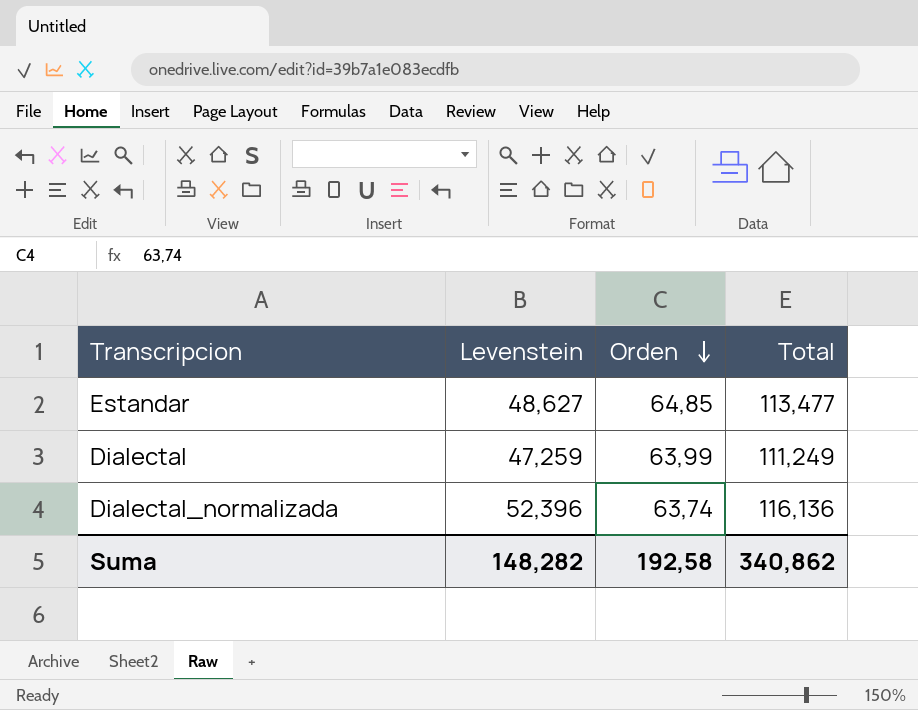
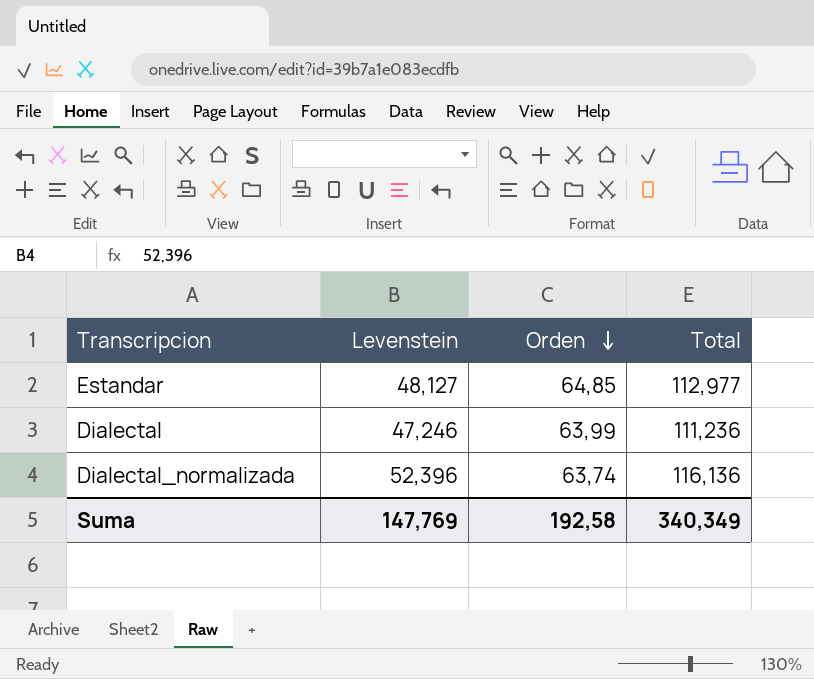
Estandar | Levenstein: 48,627 -> 48,127
Estandar | Total: 113,477 -> 112,977
Dialectal | Levenstein: 47,259 -> 47,246
Dialectal | Total: 111,249 -> 111,236
Suma | Levenstein: 148,282 -> 147,769
Suma | Total: 340,862 -> 340,349

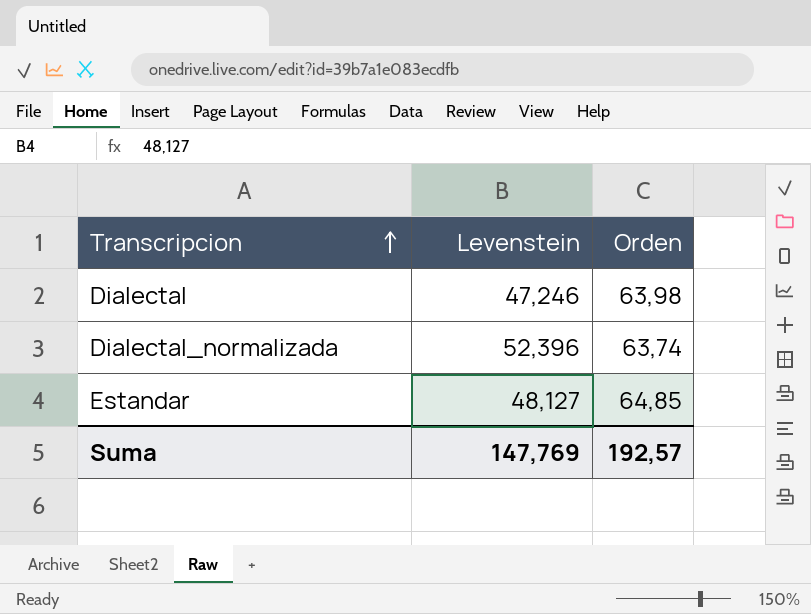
row order: Orden descending -> Transcripcion ascending
column Total | formula: [Levenstein] + [Orden] -> none
Dialectal | Orden: 63,99 -> 63,98
Suma | Orden: 192,58 -> 192,57

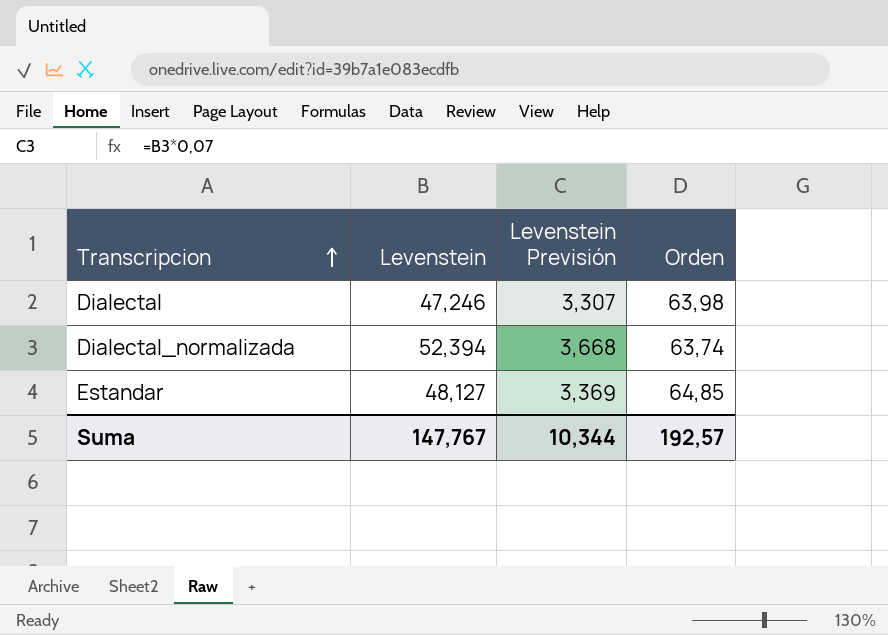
column Levenstein Previsión | formula: none -> [Levenstein] * 0,07
Dialectal_normalizada | Levenstein: 52,396 -> 52,394
Suma | Levenstein: 147,769 -> 147,767

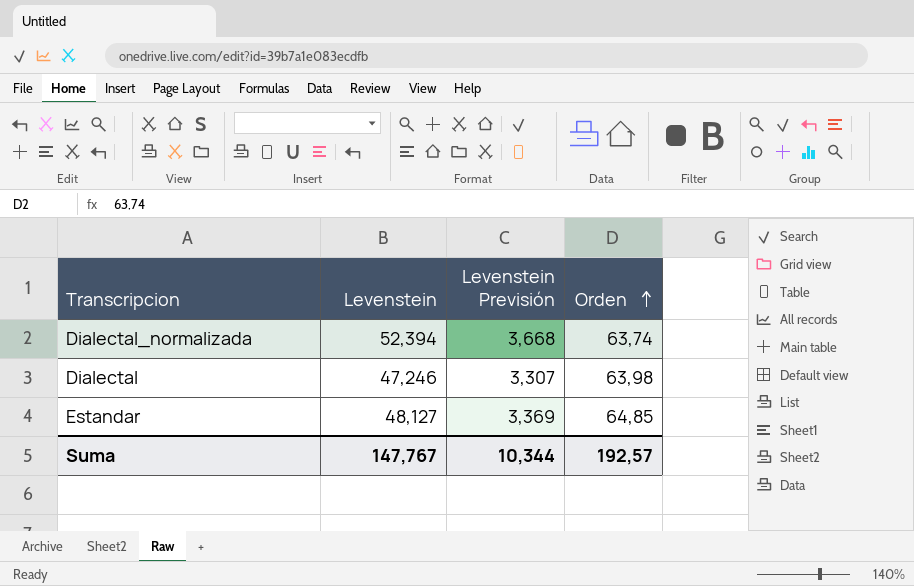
row order: Transcripcion ascending -> Orden ascending

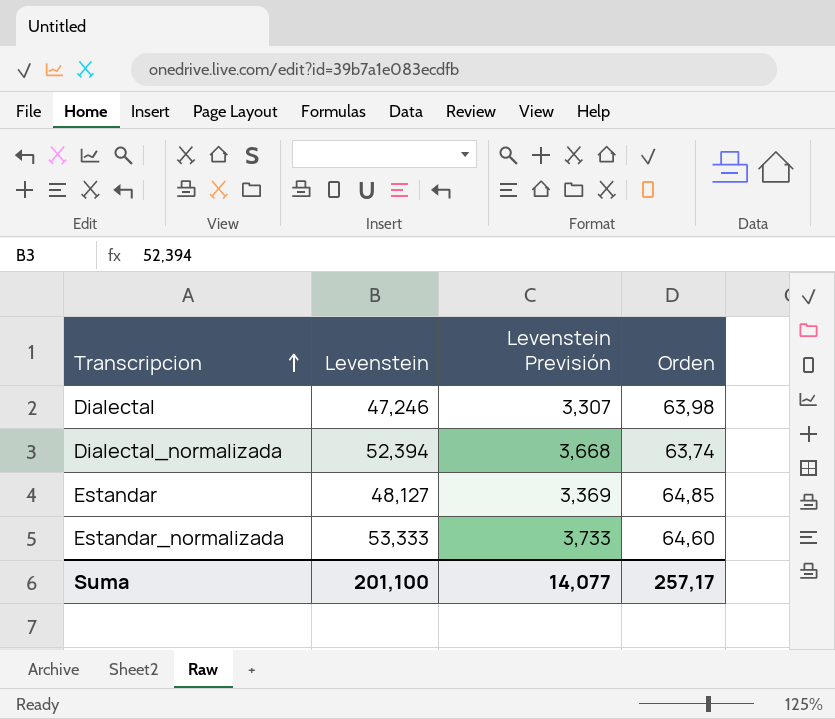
row order: Orden ascending -> Transcripcion ascending
row Estandar_normalizada: none -> 53,333 | 3,733 | 64,60
Suma | Levenstein: 147,767 -> 201,100
Suma | Levenstein Previsión: 10,344 -> 14,077
Suma | Orden: 192,57 -> 257,17

